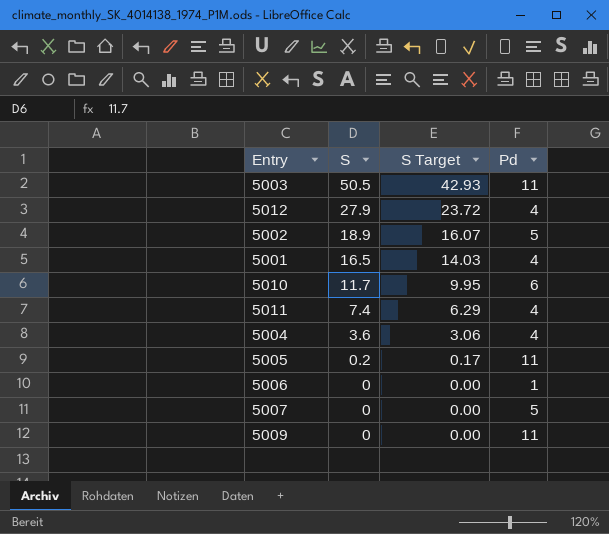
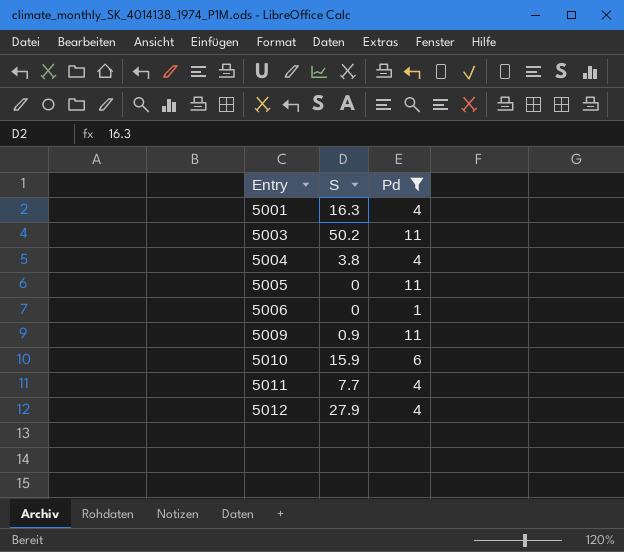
filter: none -> Pd != 5
row order: S descending -> Entry ascending
column S Target | formula: [S] * 0.85 -> none
5001 | S: 16.5 -> 16.3
5003 | S: 50.5 -> 50.2
5004 | S: 3.6 -> 3.8
5005 | S: 0.2 -> 0
5009 | S: 0 -> 0.9
5010 | S: 11.7 -> 15.9
5011 | S: 7.4 -> 7.7

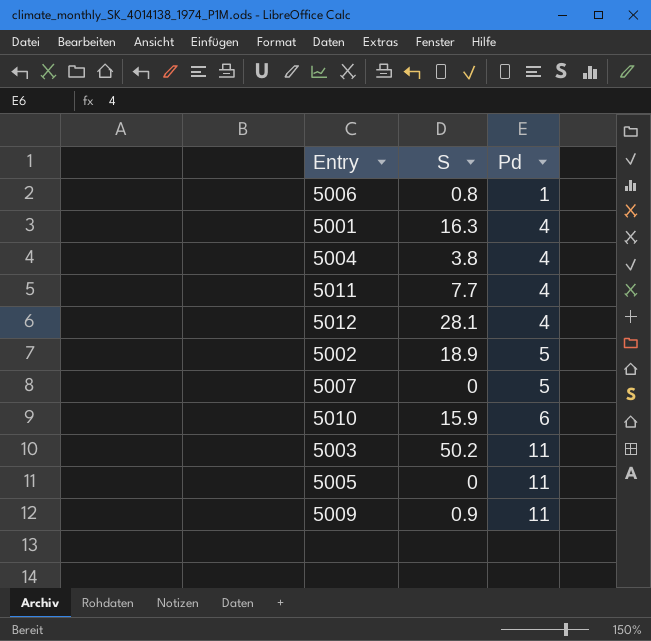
filter: Pd != 5 -> none
row order: Entry ascending -> Pd ascending
5006 | S: 0 -> 0.8
5012 | S: 27.9 -> 28.1

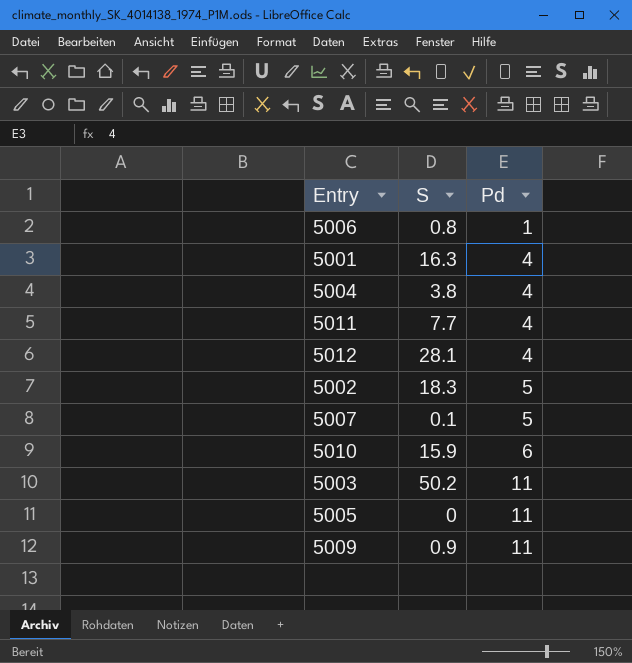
5002 | S: 18.9 -> 18.3
5007 | S: 0 -> 0.1

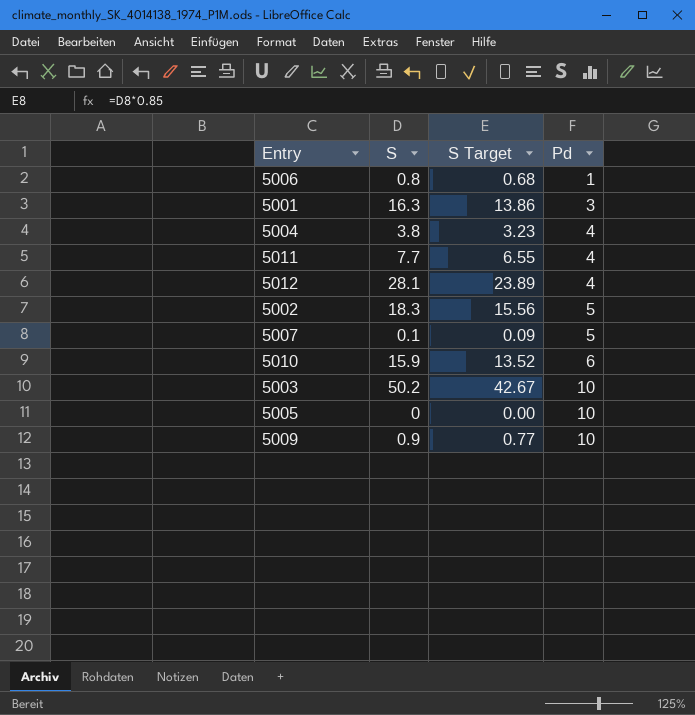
column S Target | formula: none -> [S] * 0.85
5001 | Pd: 4 -> 3
5003 | Pd: 11 -> 10
5005 | Pd: 11 -> 10
5009 | Pd: 11 -> 10

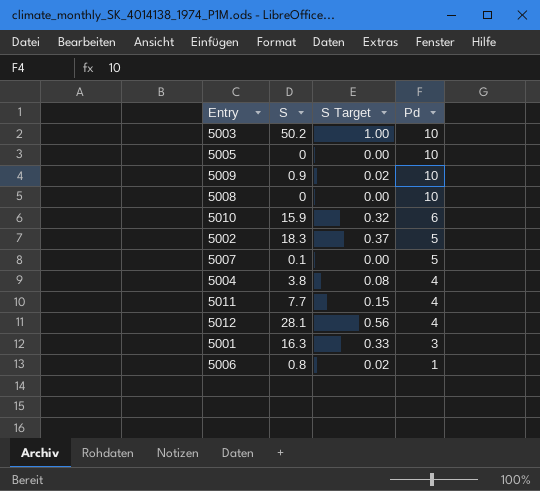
row order: Pd ascending -> Pd descending
column S Target | formula: [S] * 0.85 -> [S] * 0.02
row 5008: none -> 0 | 0.00 | 10

